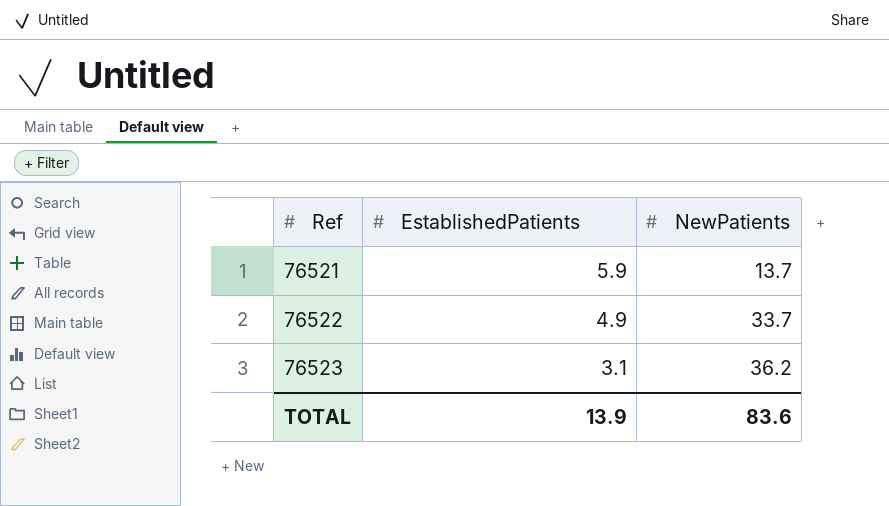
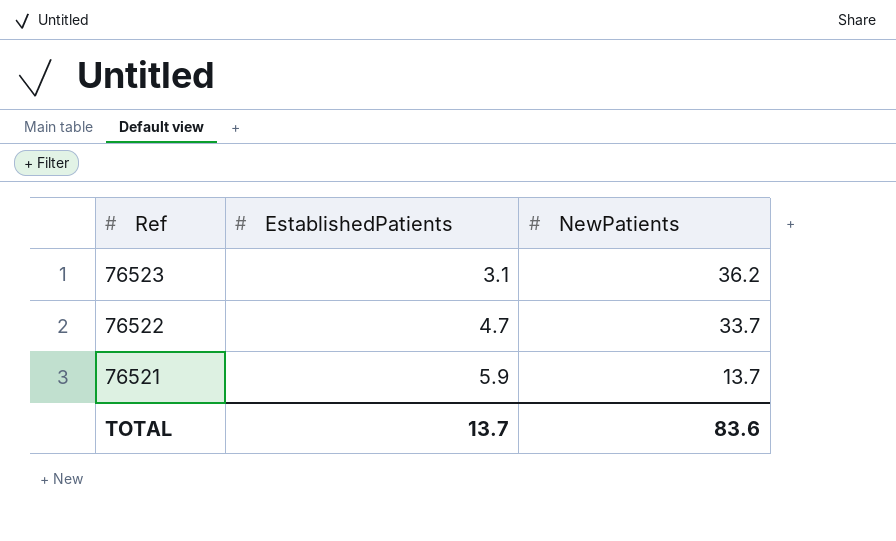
row order: Ref ascending -> Ref descending
76522 | EstablishedPatients: 4.9 -> 4.7
TOTAL | EstablishedPatients: 13.9 -> 13.7

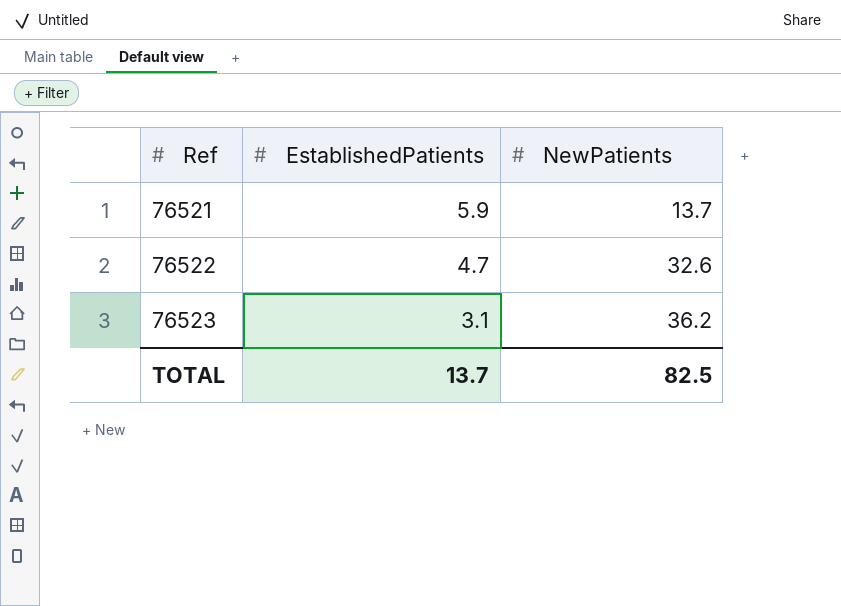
row order: Ref descending -> Ref ascending
76522 | NewPatients: 33.7 -> 32.6
TOTAL | NewPatients: 83.6 -> 82.5

